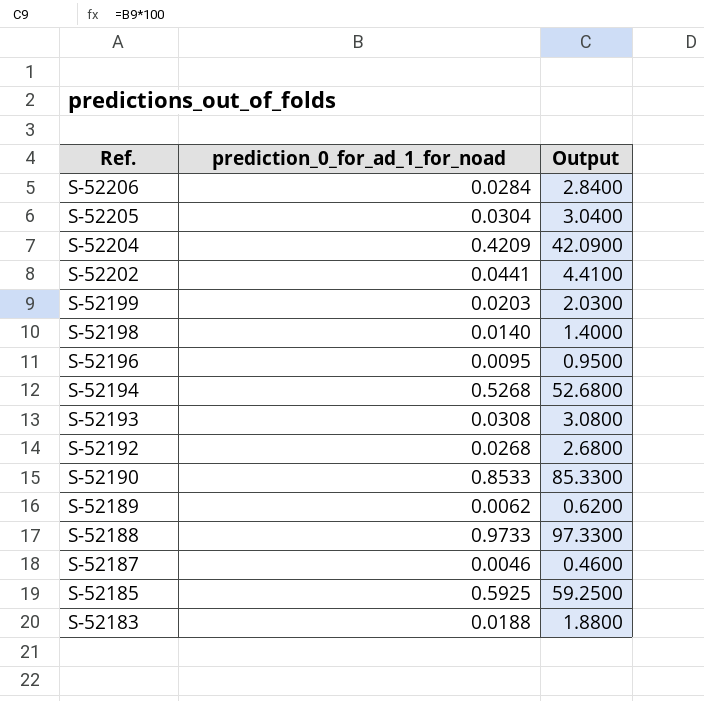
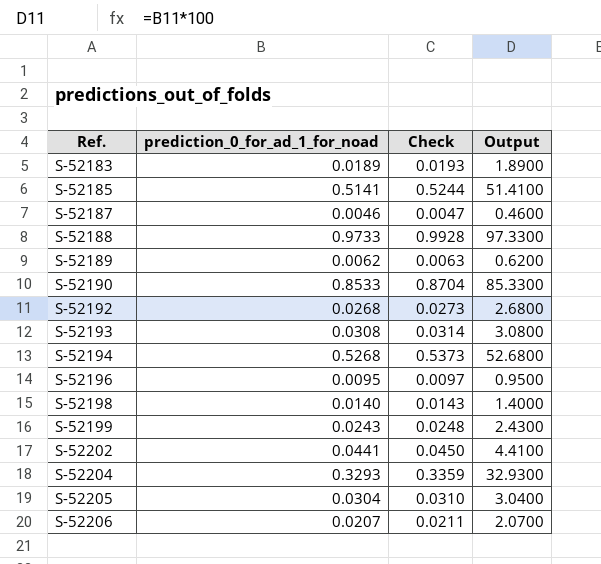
row order: Ref. descending -> Ref. ascending
column Check | formula: none -> [prediction_0_for_ad_1_for_noad] * 1.02
S-52183 | prediction_0_for_ad_1_for_noad: 0.0188 -> 0.0189
S-52183 | Output: 1.8800 -> 1.8900
S-52185 | prediction_0_for_ad_1_for_noad: 0.5925 -> 0.5141
S-52185 | Output: 59.2500 -> 51.4100
S-52199 | prediction_0_for_ad_1_for_noad: 0.0203 -> 0.0243
S-52199 | Output: 2.0300 -> 2.4300
S-52204 | prediction_0_for_ad_1_for_noad: 0.4209 -> 0.3293
S-52204 | Output: 42.0900 -> 32.9300
S-52206 | prediction_0_for_ad_1_for_noad: 0.0284 -> 0.0207
S-52206 | Output: 2.8400 -> 2.0700

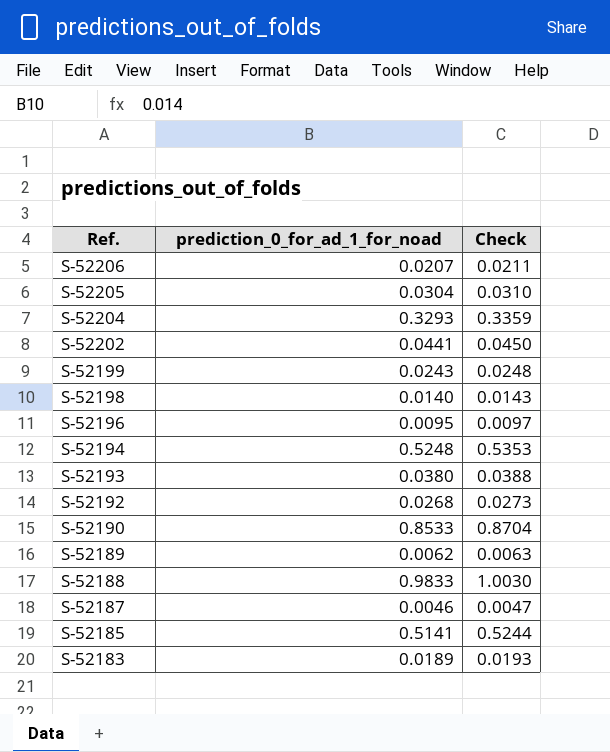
row order: Ref. ascending -> Ref. descending
column Output | formula: [prediction_0_for_ad_1_for_noad] * 100 -> none
S-52194 | prediction_0_for_ad_1_for_noad: 0.5268 -> 0.5248
S-52194 | Check: 0.5373 -> 0.5353
S-52193 | prediction_0_for_ad_1_for_noad: 0.0308 -> 0.0380
S-52193 | Check: 0.0314 -> 0.0388
S-52188 | prediction_0_for_ad_1_for_noad: 0.9733 -> 0.9833
S-52188 | Check: 0.9928 -> 1.0030

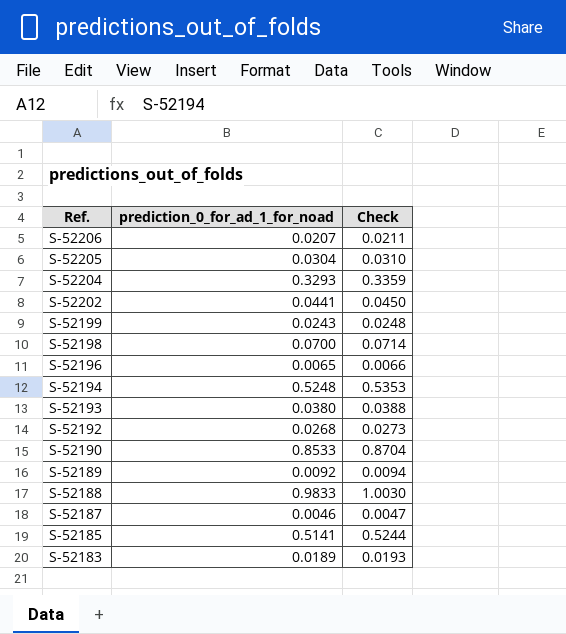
S-52198 | prediction_0_for_ad_1_for_noad: 0.0140 -> 0.0700
S-52198 | Check: 0.0143 -> 0.0714
S-52196 | prediction_0_for_ad_1_for_noad: 0.0095 -> 0.0065
S-52196 | Check: 0.0097 -> 0.0066
S-52189 | prediction_0_for_ad_1_for_noad: 0.0062 -> 0.0092
S-52189 | Check: 0.0063 -> 0.0094

